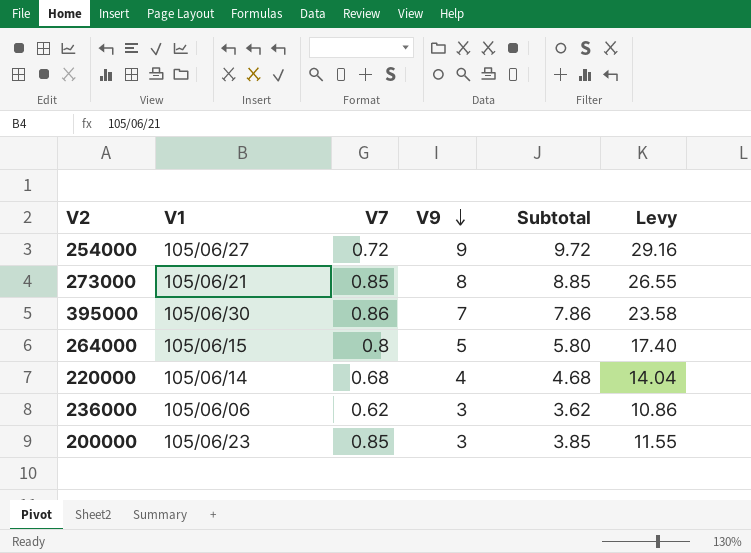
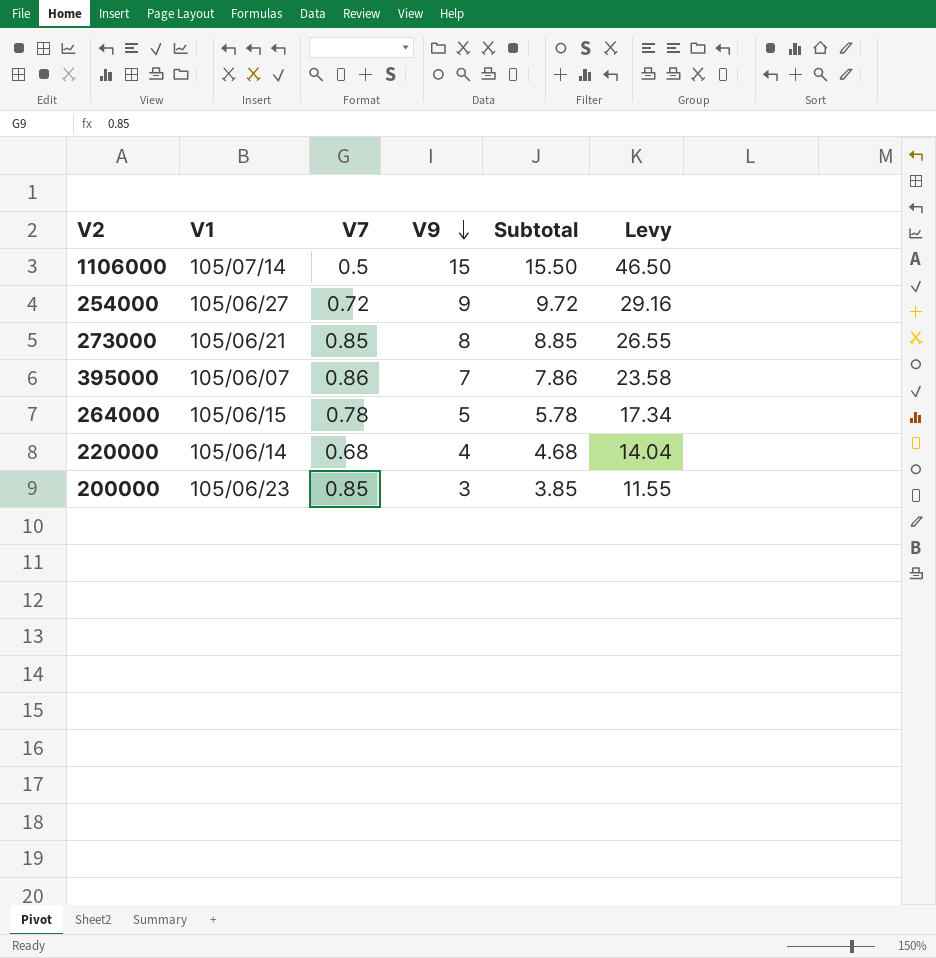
row 236000: 105/06/06 | 0.62 | 3 | 3.62 | 10.86 -> none
row 1106000: none -> 105/07/14 | 0.5 | 15 | 15.50 | 46.50
395000 | V1: 105/06/30 -> 105/06/07
264000 | V7: 0.8 -> 0.78
264000 | Subtotal: 5.80 -> 5.78
264000 | Levy: 17.40 -> 17.34

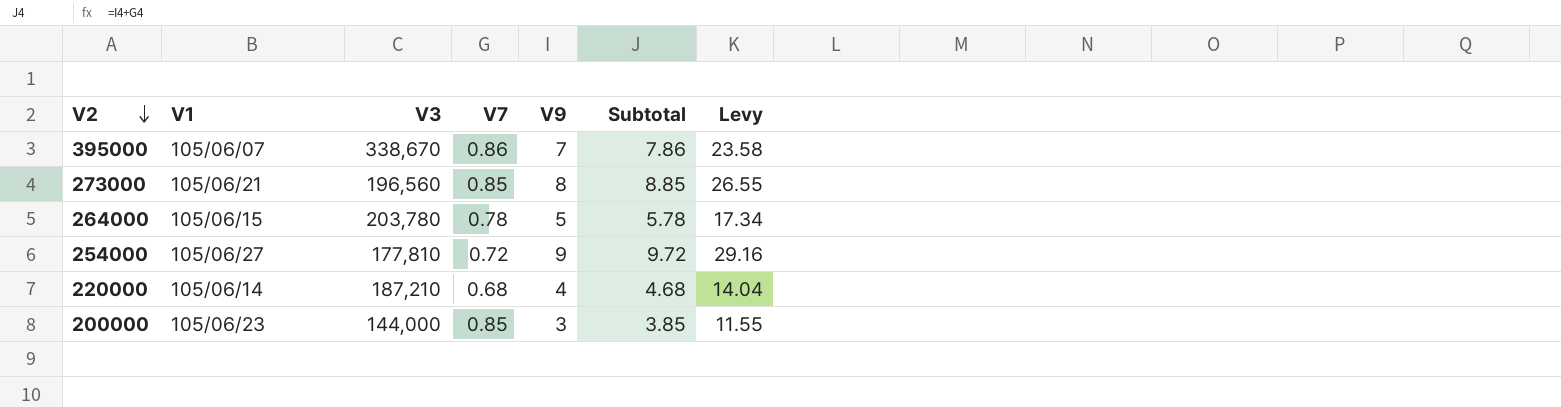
row order: V9 descending -> V2 descending
column V3 | position: none -> 3
row 1106000: 105/07/14 | 0.5 | 15 | 15.50 | 46.50 -> none

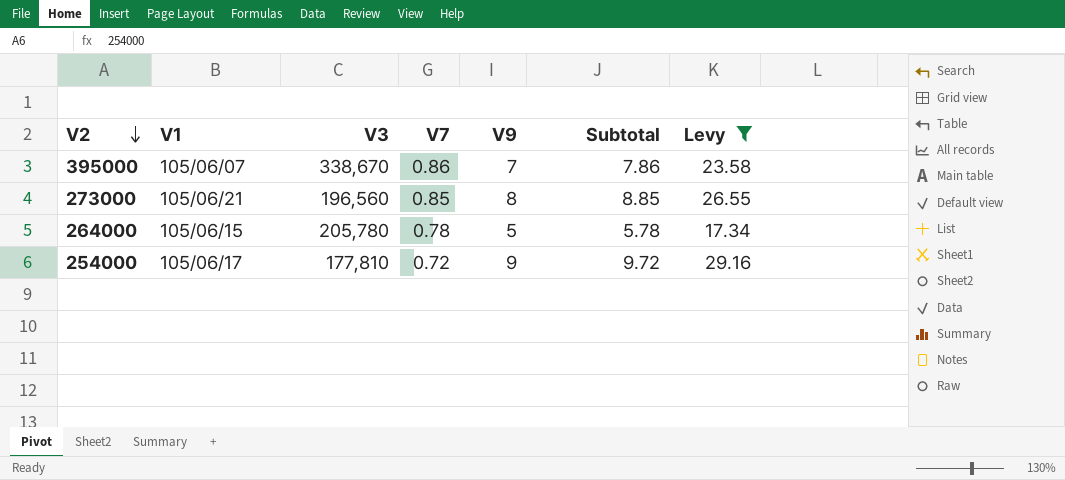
filter: none -> Levy >= 17.34
264000 | V3: 203,780 -> 205,780
254000 | V1: 105/06/27 -> 105/06/17

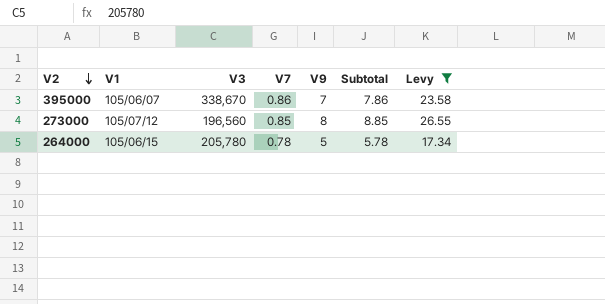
row 254000: 105/06/17 | 177,810 | 0.72 | 9 | 9.72 | 29.16 -> none
273000 | V1: 105/06/21 -> 105/07/12

